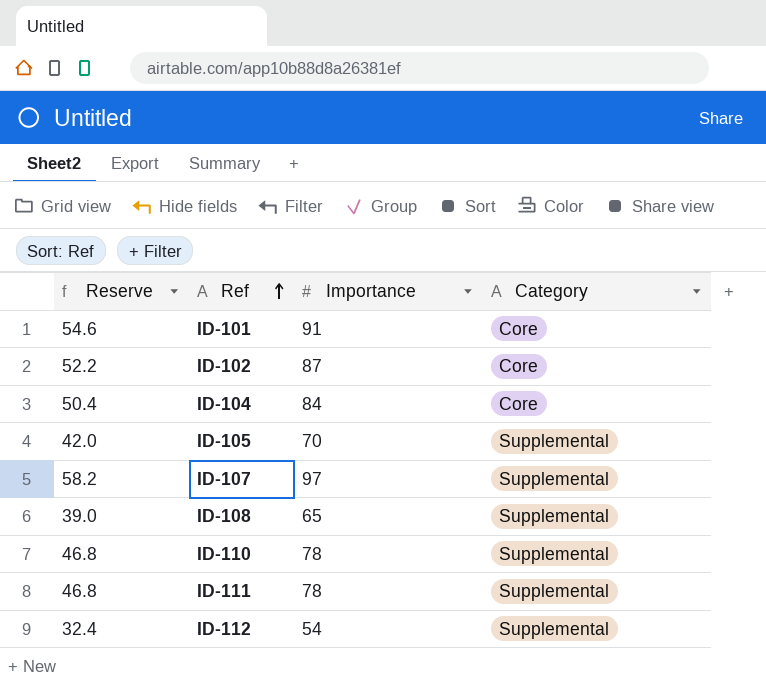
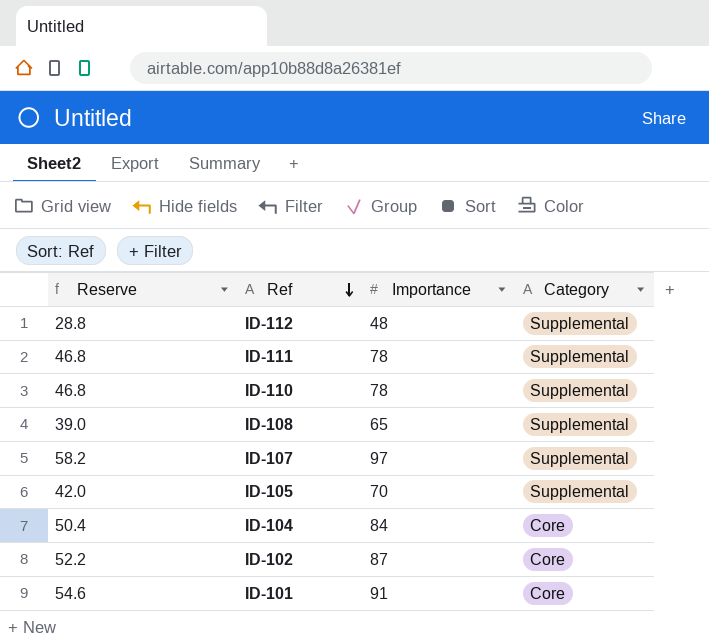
row order: Ref ascending -> Ref descending
ID-112 | Reserve: 32.4 -> 28.8
ID-112 | Importance: 54 -> 48

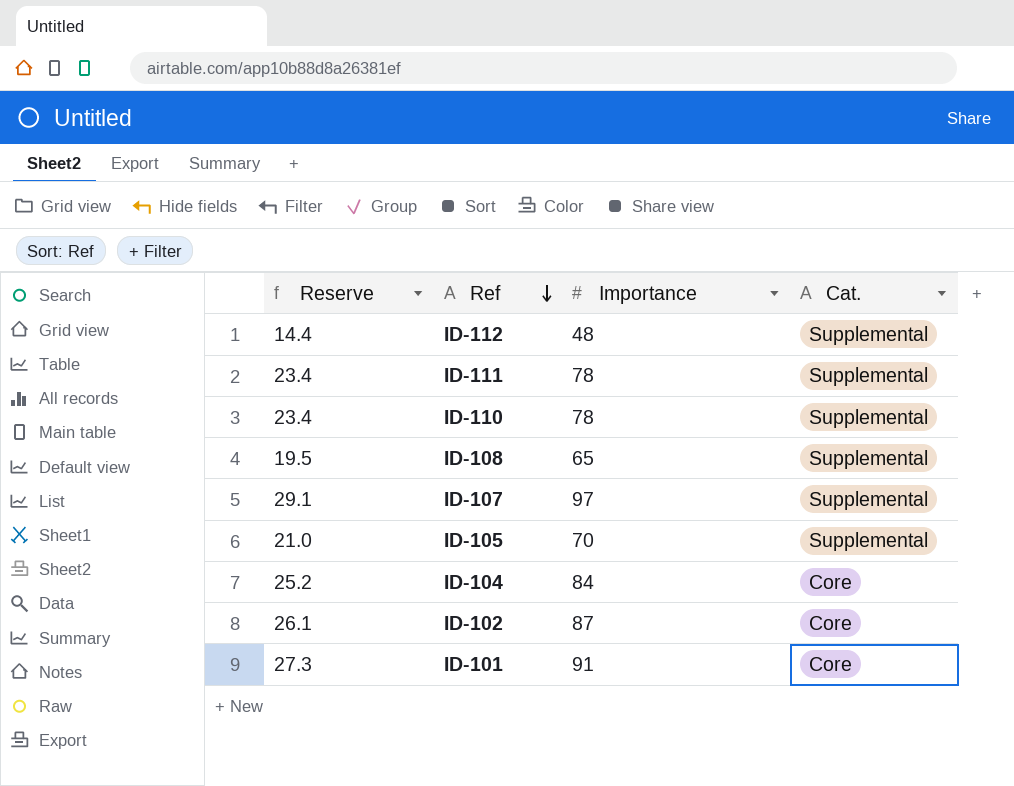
column Reserve | formula: [Importance] * 0.6 -> [Importance] * 0.3
column name: Category -> Cat.

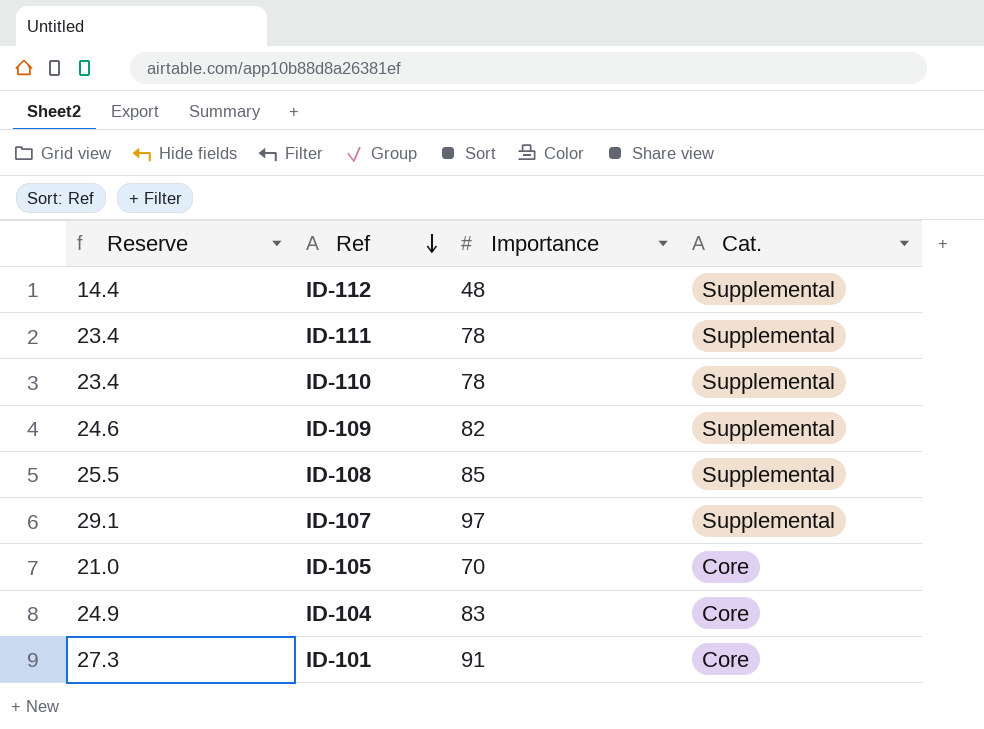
row ID-102: 26.1 | 87 | Core -> none
row ID-109: none -> 24.6 | 82 | Supplemental
ID-108 | Reserve: 19.5 -> 25.5
ID-108 | Importance: 65 -> 85
ID-105 | Cat.: Supplemental -> Core
ID-104 | Reserve: 25.2 -> 24.9
ID-104 | Importance: 84 -> 83

